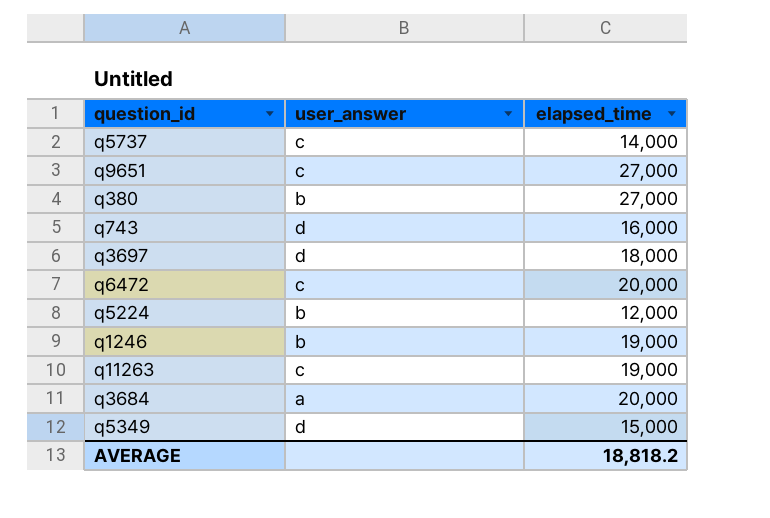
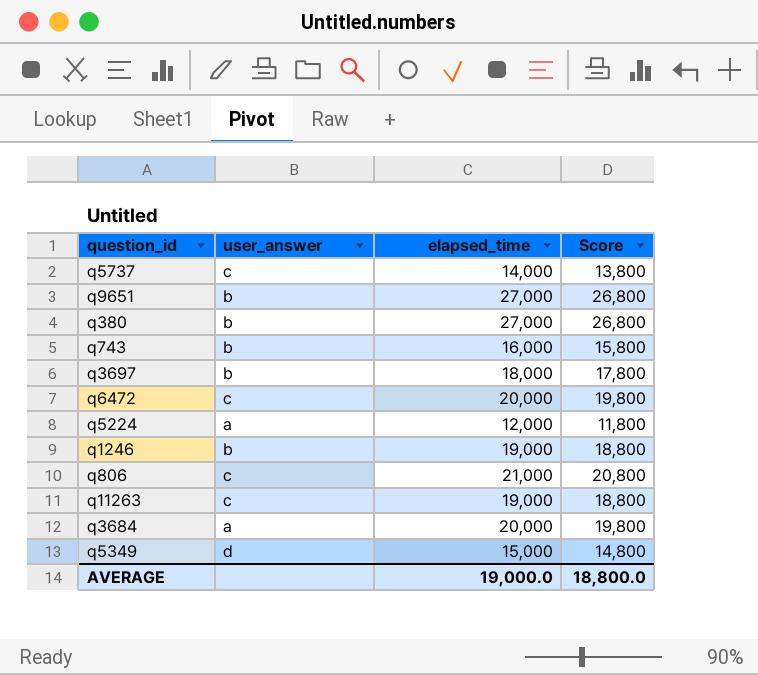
column Score | formula: none -> [elapsed_time] - 200
q9651 | user_answer: c -> b
q743 | user_answer: d -> b
q3697 | user_answer: d -> b
q5224 | user_answer: b -> a
row q806: none -> c | 21,000 | 20,800
AVERAGE | elapsed_time: 18,818.2 -> 19,000.0

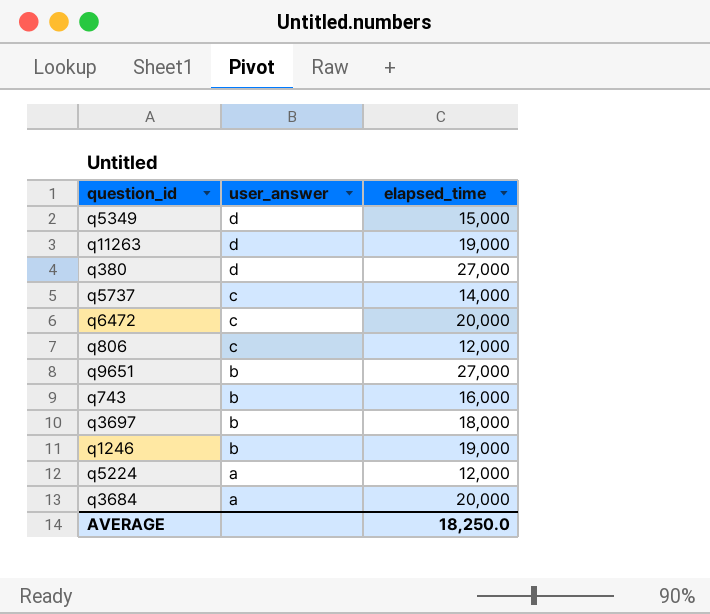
row order: none -> user_answer descending
column Score | formula: [elapsed_time] - 200 -> none
q11263 | user_answer: c -> d
q380 | user_answer: b -> d
q806 | elapsed_time: 21,000 -> 12,000
AVERAGE | elapsed_time: 19,000.0 -> 18,250.0

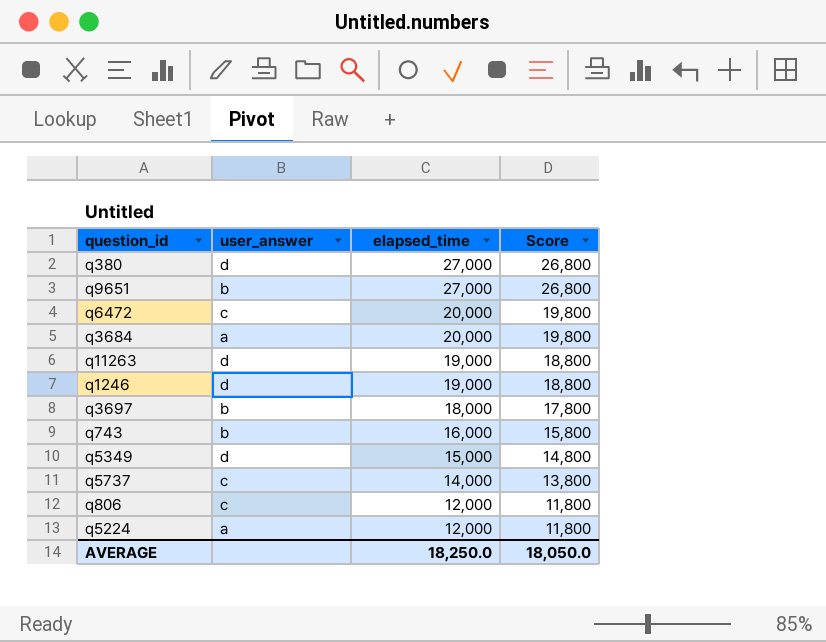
row order: user_answer descending -> elapsed_time descending
column Score | formula: none -> [elapsed_time] - 200
q1246 | user_answer: b -> d

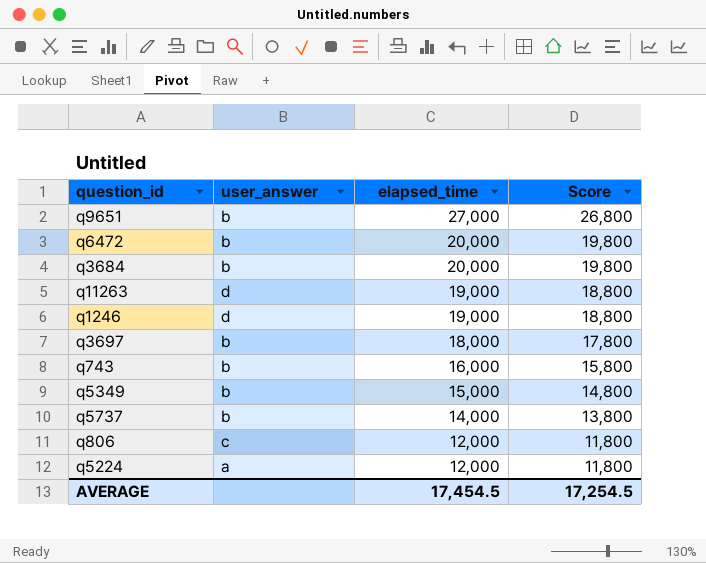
row q380: d | 27,000 | 26,800 -> none
q6472 | user_answer: c -> b
q3684 | user_answer: a -> b
q5349 | user_answer: d -> b
q5737 | user_answer: c -> b
AVERAGE | elapsed_time: 18,250.0 -> 17,454.5
AVERAGE | Score: 18,050.0 -> 17,254.5

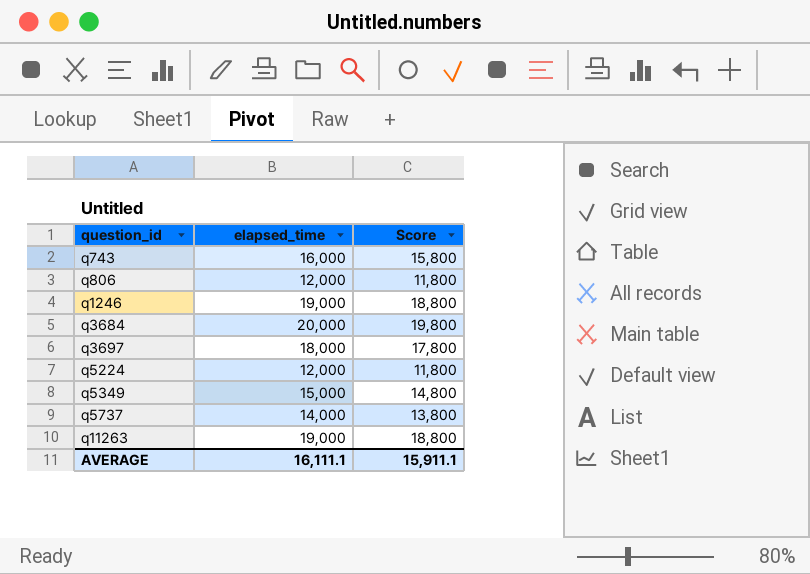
row order: elapsed_time descending -> question_id ascending
column user_answer | position: 2 -> none
row q9651: b | 27,000 | 26,800 -> none
row q6472: b | 20,000 | 19,800 -> none
AVERAGE | elapsed_time: 17,454.5 -> 16,111.1
AVERAGE | Score: 17,254.5 -> 15,911.1

